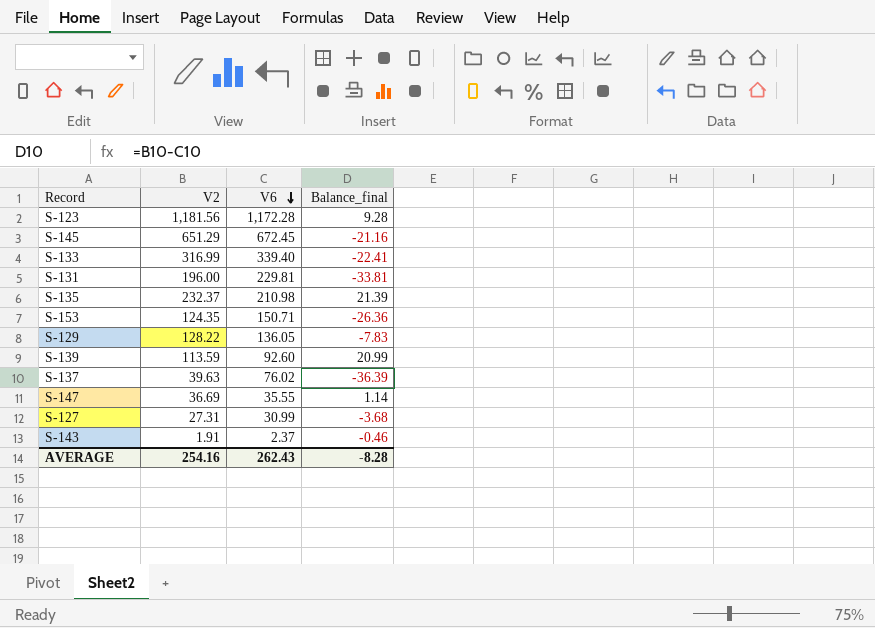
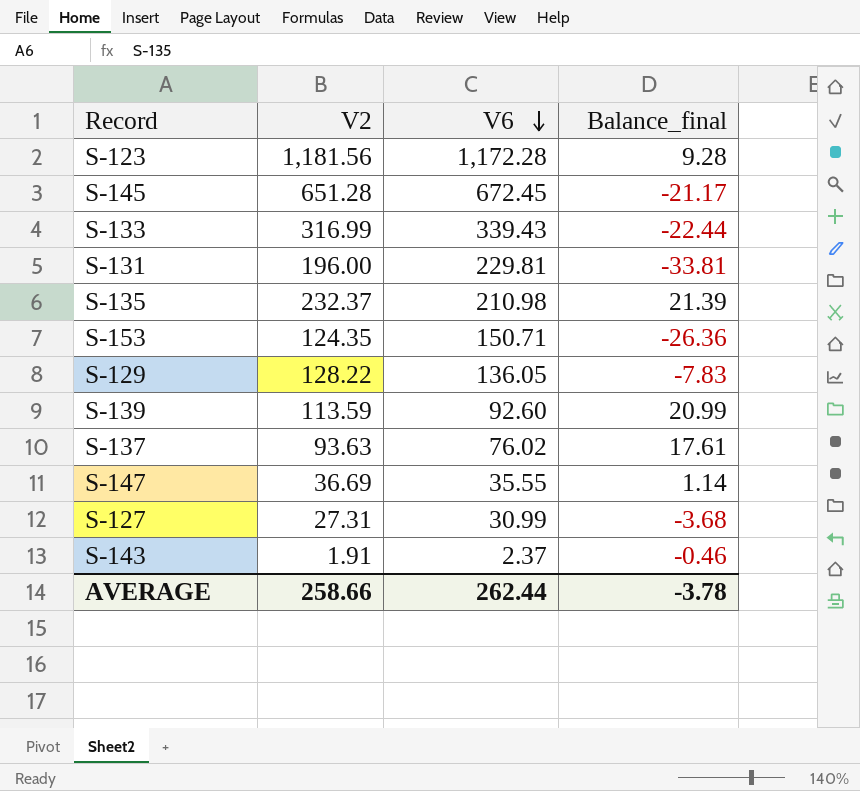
S-145 | V2: 651.29 -> 651.28
S-145 | Balance_final: -21.16 -> -21.17
S-133 | V6: 339.40 -> 339.43
S-133 | Balance_final: -22.41 -> -22.44
S-137 | V2: 39.63 -> 93.63
S-137 | Balance_final: -36.39 -> 17.61
AVERAGE | V2: 254.16 -> 258.66
AVERAGE | V6: 262.43 -> 262.44
AVERAGE | Balance_final: -8.28 -> -3.78

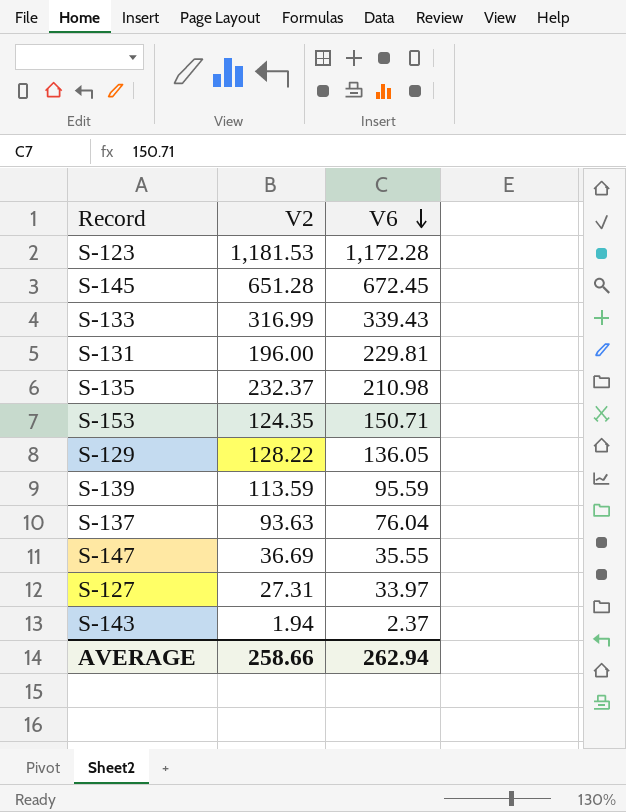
column Balance_final | formula: [V2] - [V6] -> none
S-123 | V2: 1,181.56 -> 1,181.53
S-139 | V6: 92.60 -> 95.59
S-137 | V6: 76.02 -> 76.04
S-127 | V6: 30.99 -> 33.97
S-143 | V2: 1.91 -> 1.94
AVERAGE | V6: 262.44 -> 262.94

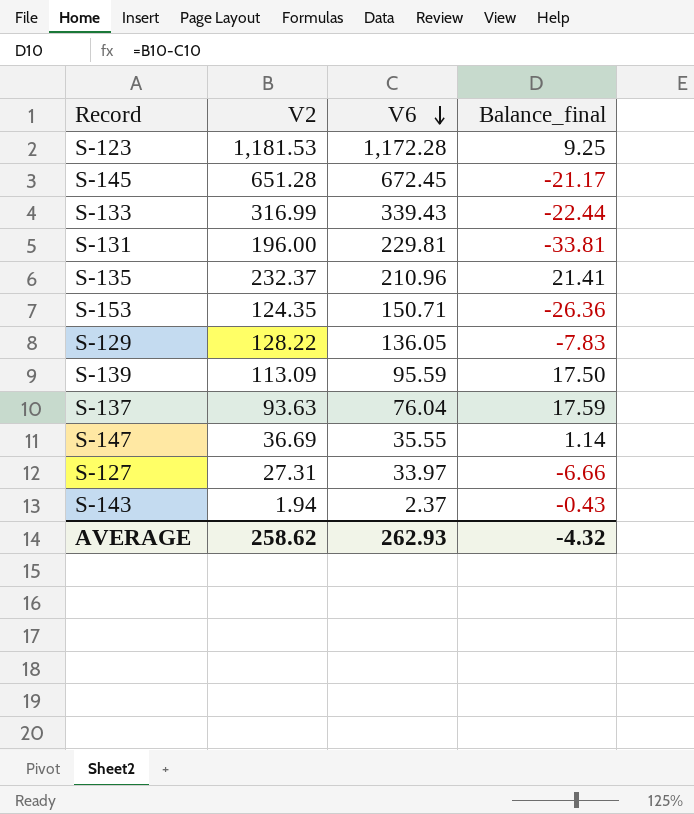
column Balance_final | formula: none -> [V2] - [V6]
S-135 | V6: 210.98 -> 210.96
S-139 | V2: 113.59 -> 113.09
AVERAGE | V2: 258.66 -> 258.62
AVERAGE | V6: 262.94 -> 262.93

